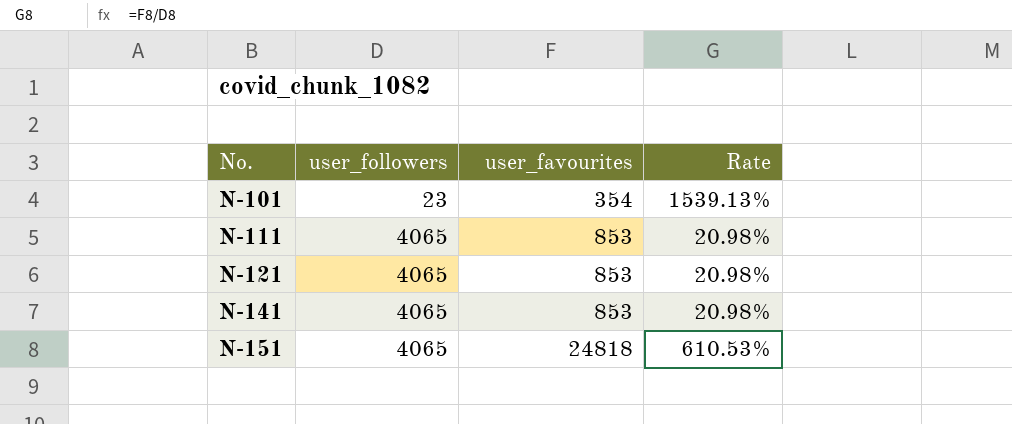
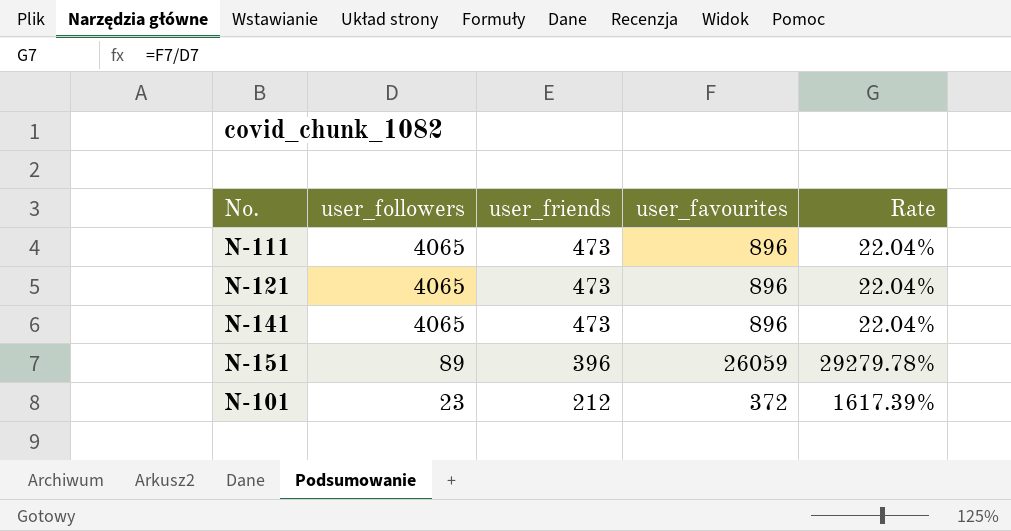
row order: No. ascending -> user_followers descending
column user_friends | position: none -> 3
N-111 | user_favourites: 853 -> 896
N-111 | Rate: 20.98% -> 22.04%
N-121 | user_favourites: 853 -> 896
N-121 | Rate: 20.98% -> 22.04%
N-141 | user_favourites: 853 -> 896
N-141 | Rate: 20.98% -> 22.04%
N-151 | user_followers: 4065 -> 89
N-151 | user_favourites: 24818 -> 26059
N-151 | Rate: 610.53% -> 29279.78%
N-101 | user_favourites: 354 -> 372
N-101 | Rate: 1539.13% -> 1617.39%

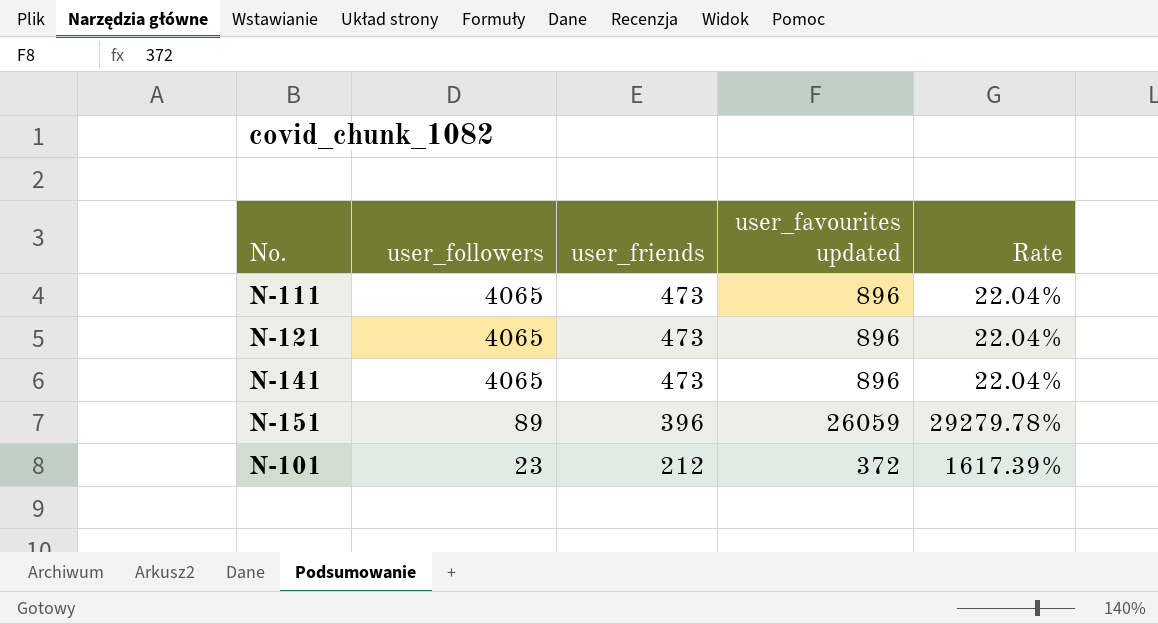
column name: user_favourites -> user_favourites updated

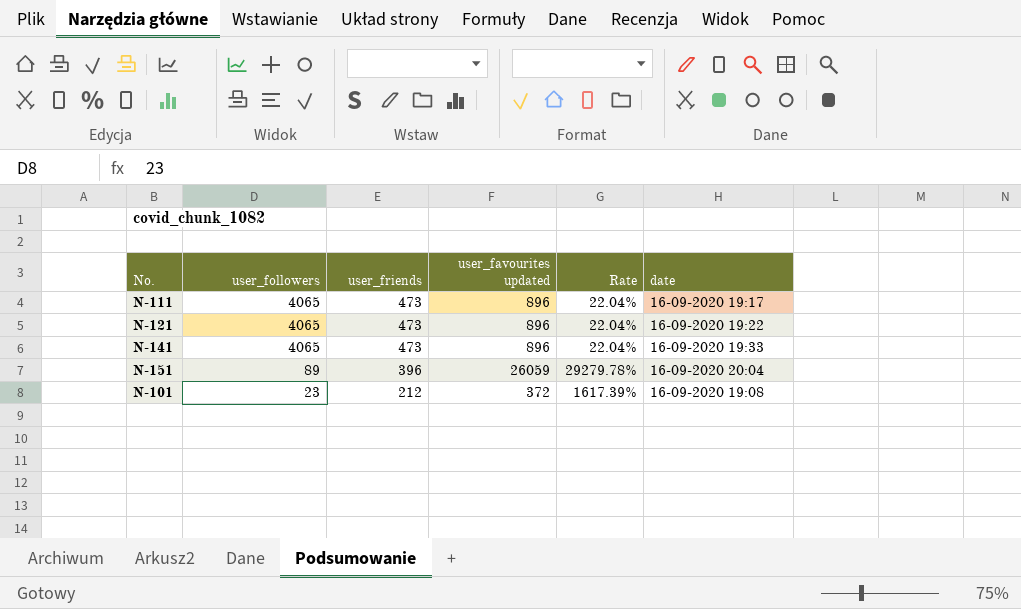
column date | position: none -> 6

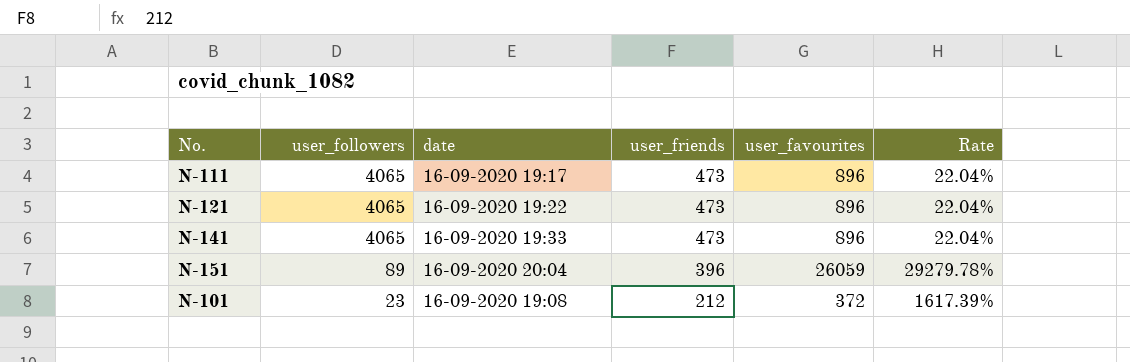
column date | position: 6 -> 3
column name: user_favourites updated -> user_favourites

